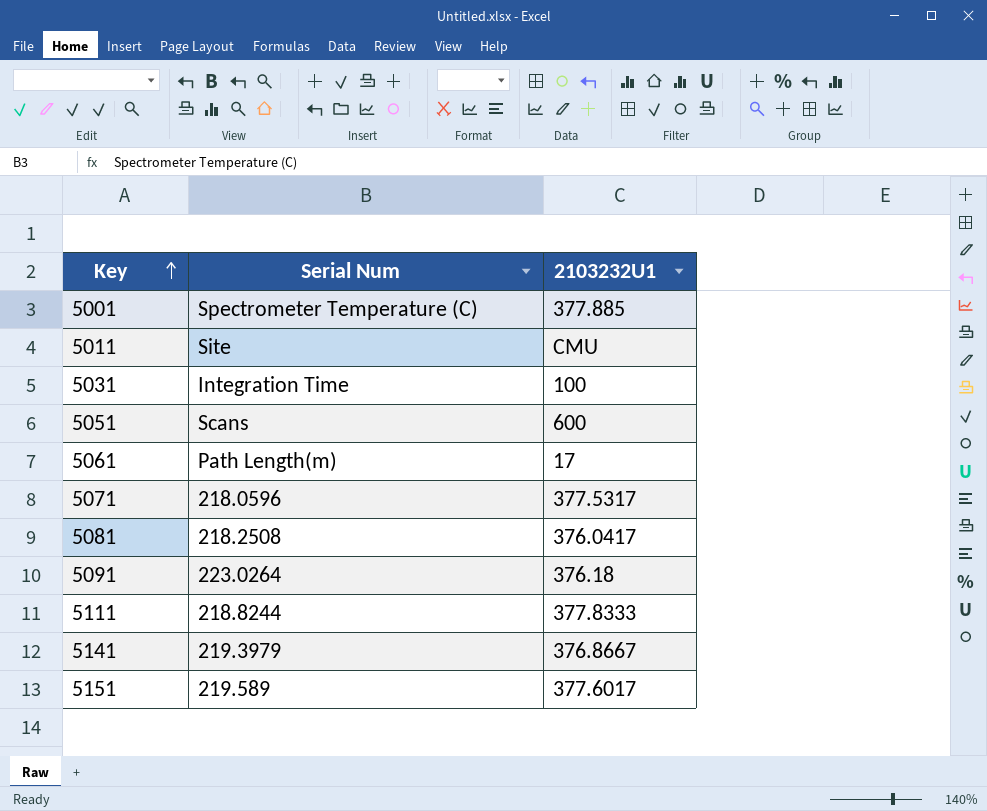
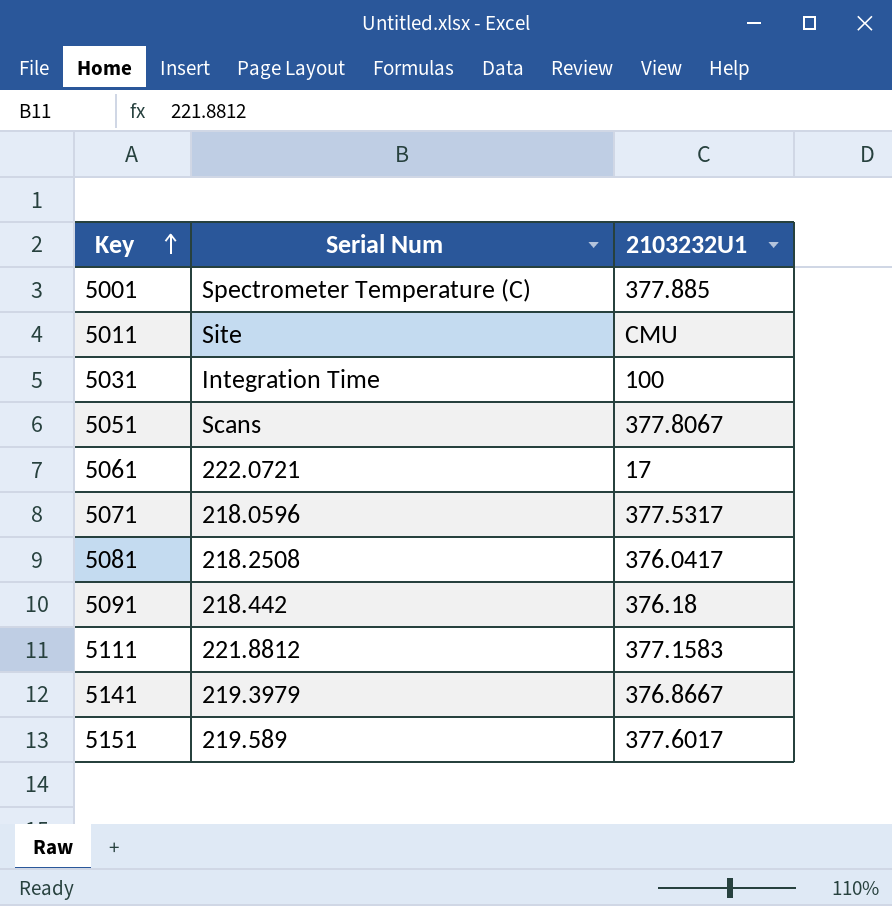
5051 | 2103232U1: 600 -> 377.8067
5061 | Serial Num: Path Length(m) -> 222.0721
5091 | Serial Num: 223.0264 -> 218.442
5111 | Serial Num: 218.8244 -> 221.8812
5111 | 2103232U1: 377.8333 -> 377.1583

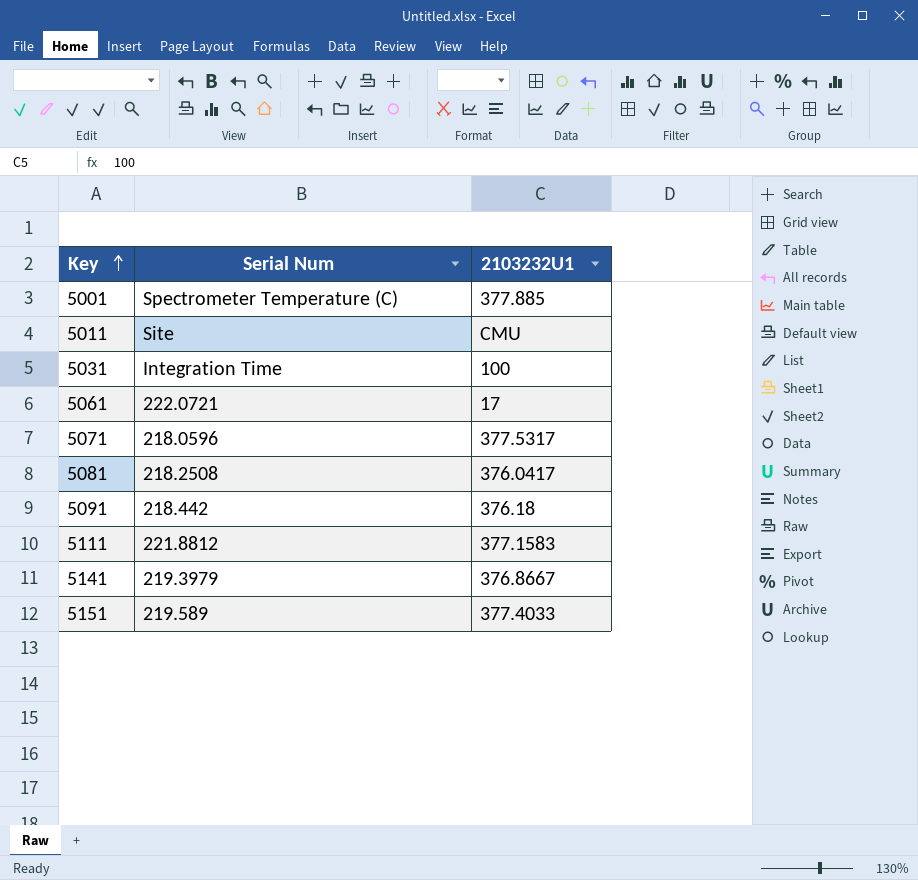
row 5051: Scans | 377.8067 -> none
5151 | 2103232U1: 377.6017 -> 377.4033

